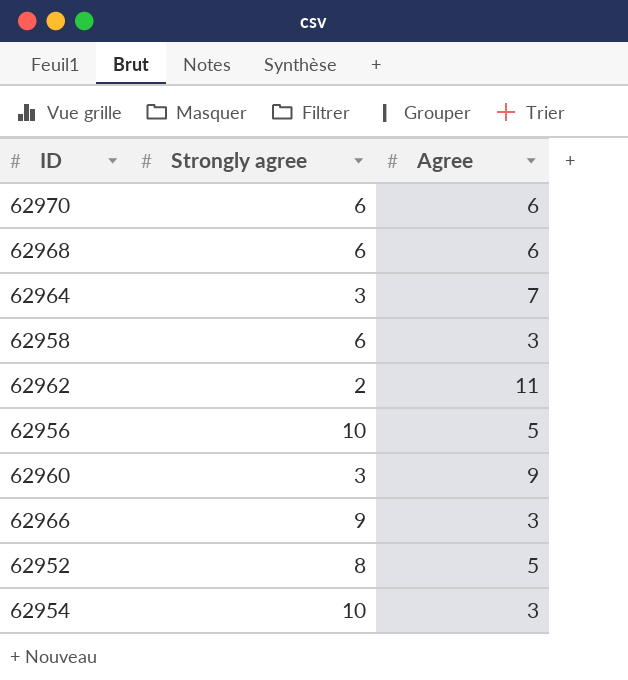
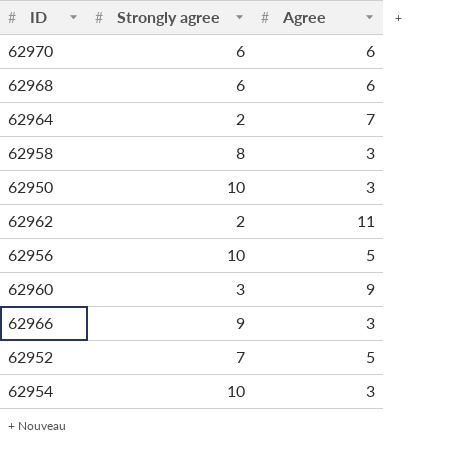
62964 | Strongly agree: 3 -> 2
62958 | Strongly agree: 6 -> 8
row 62950: none -> 10 | 3
62952 | Strongly agree: 8 -> 7

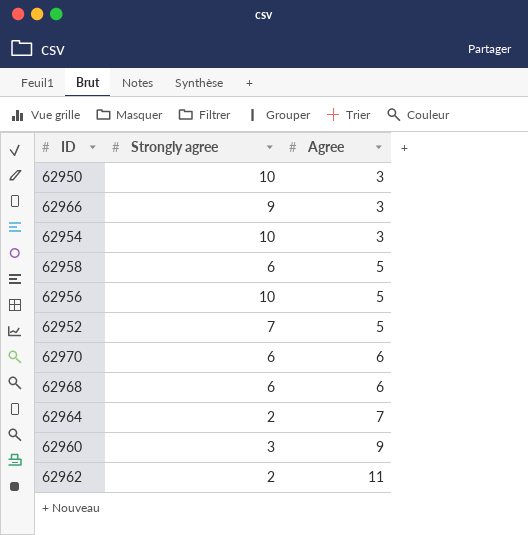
row order: none -> Agree ascending
62958 | Strongly agree: 8 -> 6
62958 | Agree: 3 -> 5

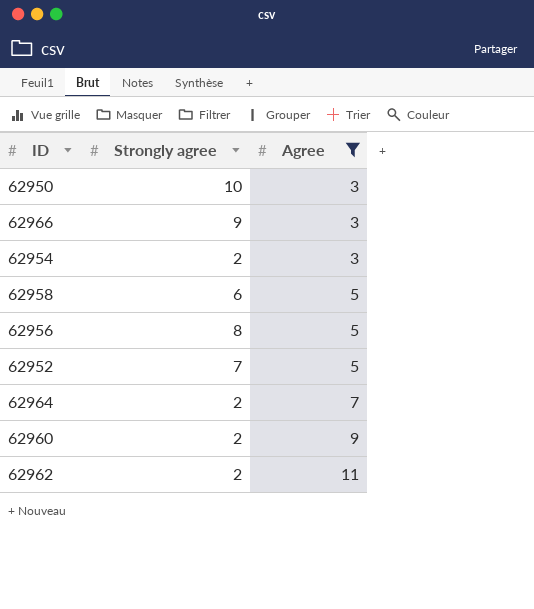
filter: none -> Agree != 6
62954 | Strongly agree: 10 -> 2
62956 | Strongly agree: 10 -> 8
62960 | Strongly agree: 3 -> 2

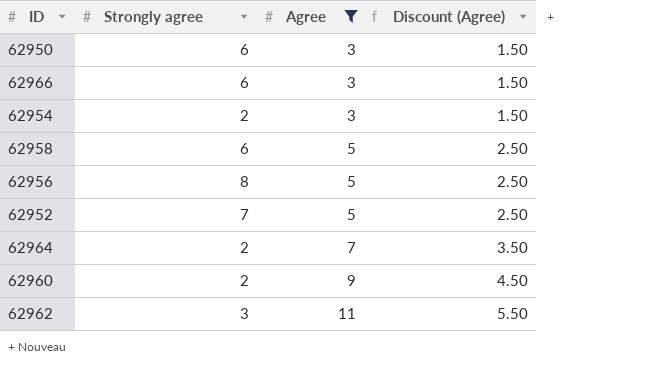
column Discount (Agree) | formula: none -> [Agree] * 0.5
62950 | Strongly agree: 10 -> 6
62966 | Strongly agree: 9 -> 6
62962 | Strongly agree: 2 -> 3

